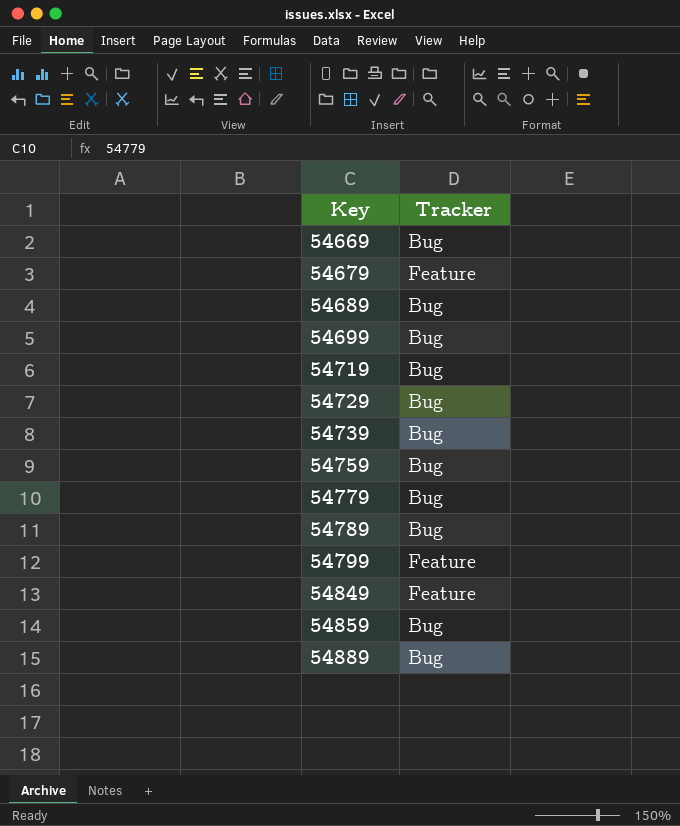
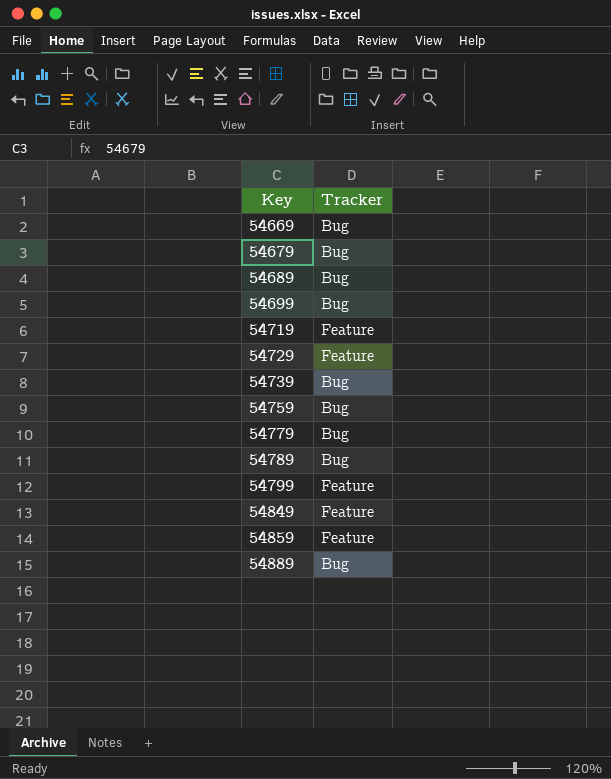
54679 | Tracker: Feature -> Bug
54719 | Tracker: Bug -> Feature
54729 | Tracker: Bug -> Feature
54859 | Tracker: Bug -> Feature

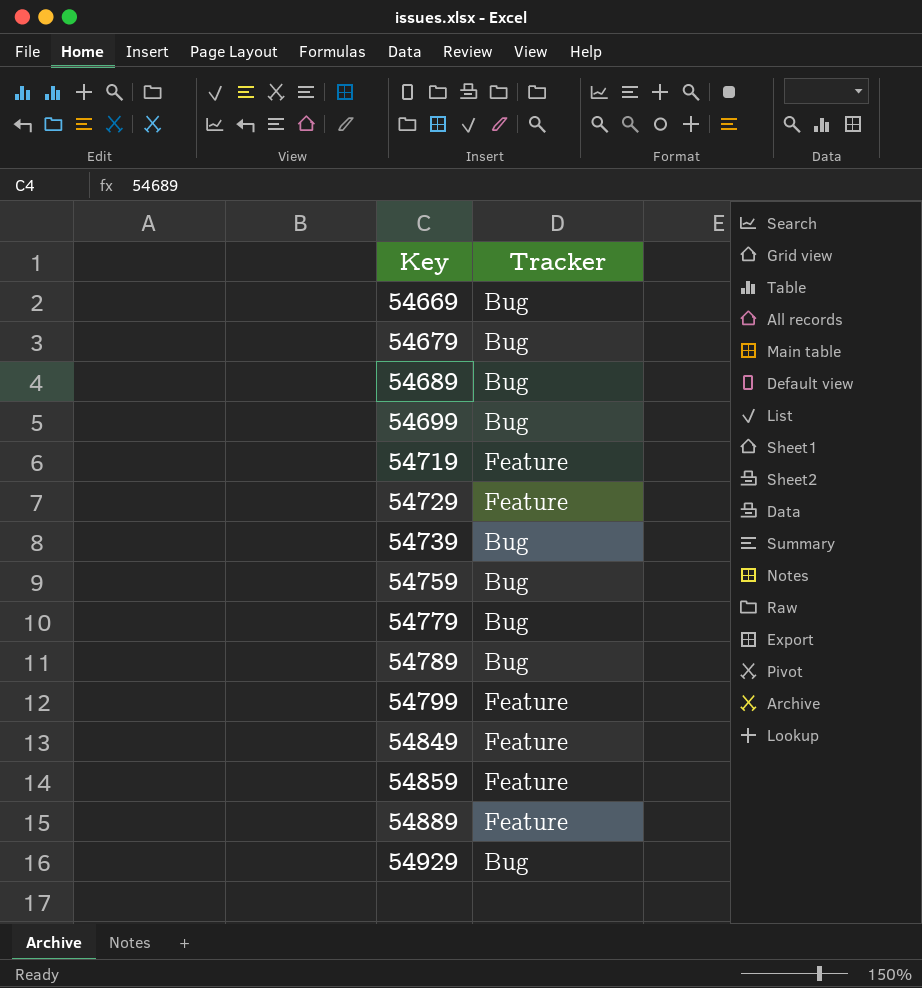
54889 | Tracker: Bug -> Feature
row 54929: none -> Bug

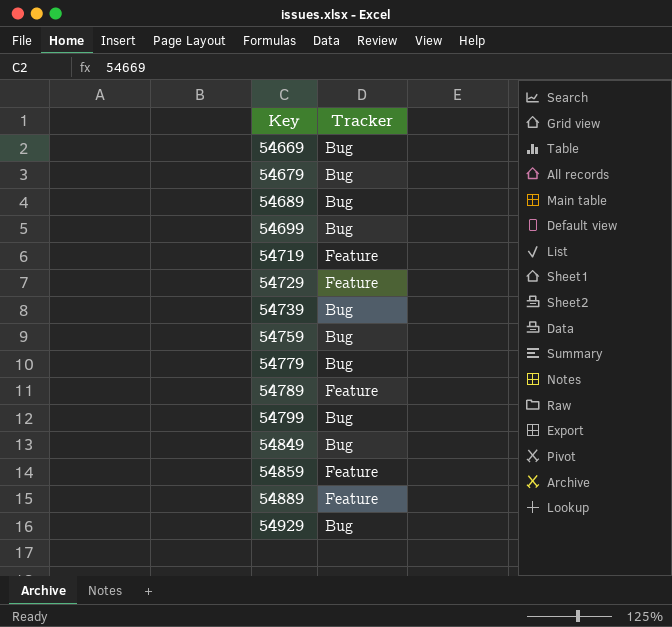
54789 | Tracker: Bug -> Feature
54799 | Tracker: Feature -> Bug
54849 | Tracker: Feature -> Bug

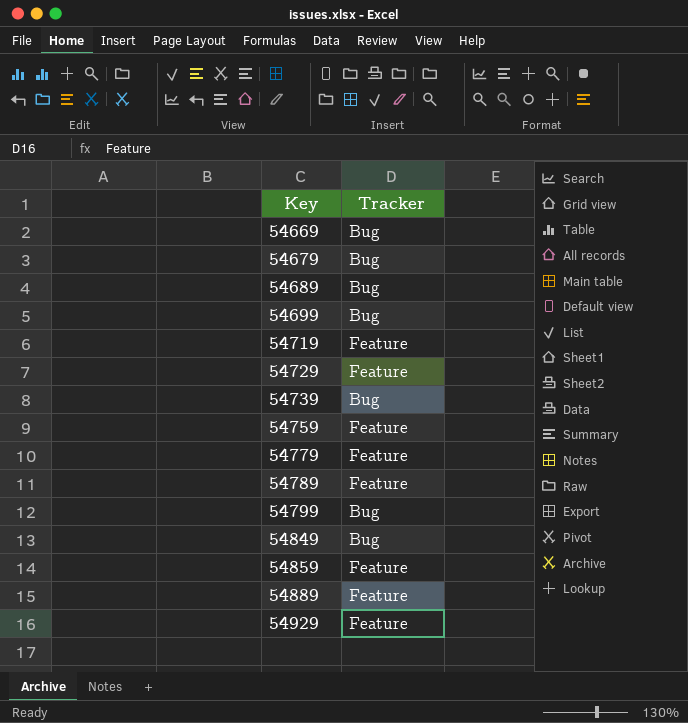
54759 | Tracker: Bug -> Feature
54779 | Tracker: Bug -> Feature
54929 | Tracker: Bug -> Feature

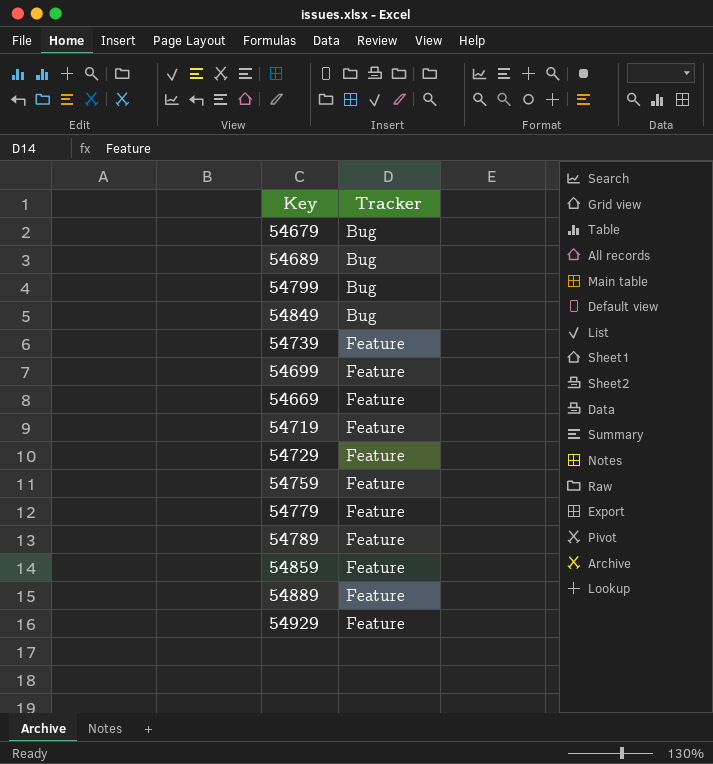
row order: Key ascending -> Tracker ascending
54739 | Tracker: Bug -> Feature
54699 | Tracker: Bug -> Feature
54669 | Tracker: Bug -> Feature

